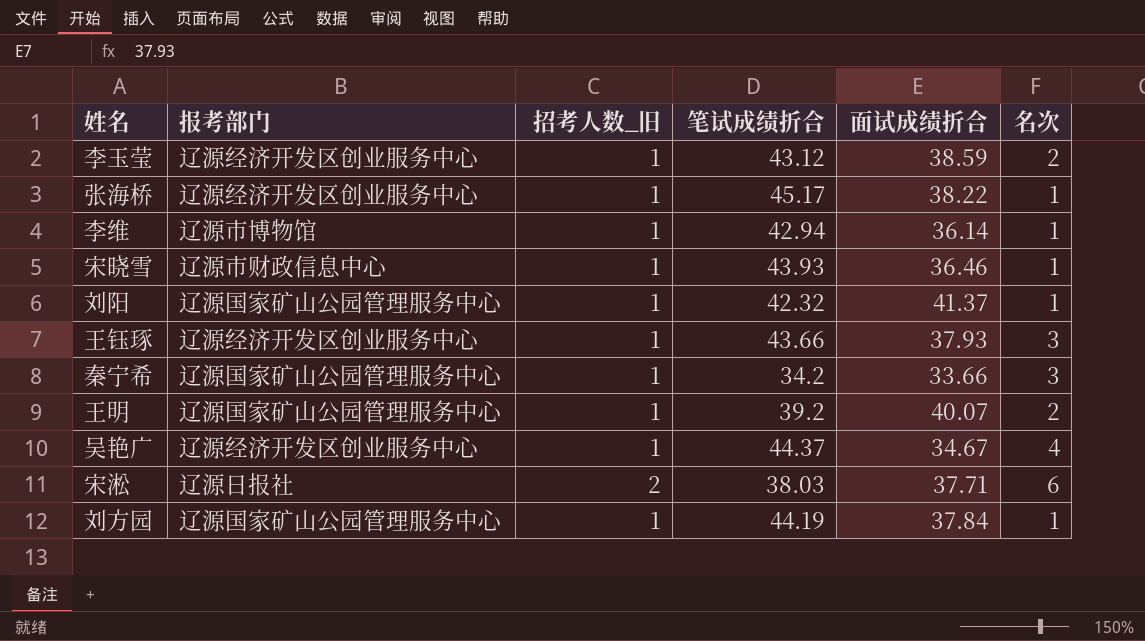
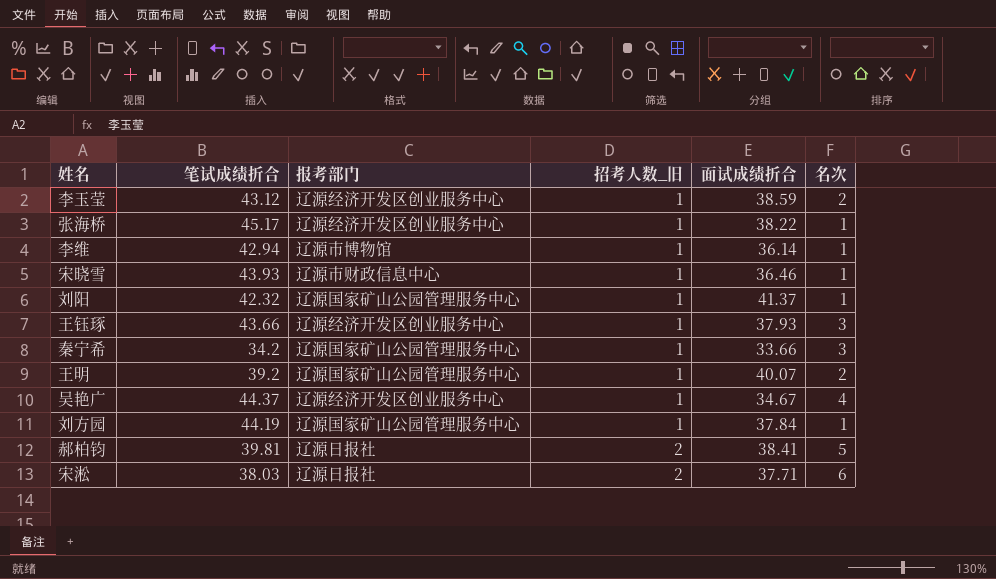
row order: none -> 招考人数_旧 ascending
column 笔试成绩折合 | position: 4 -> 2
row 郝柏钧: none -> 39.81 | 辽源日报社 | 2 | 38.41 | 5

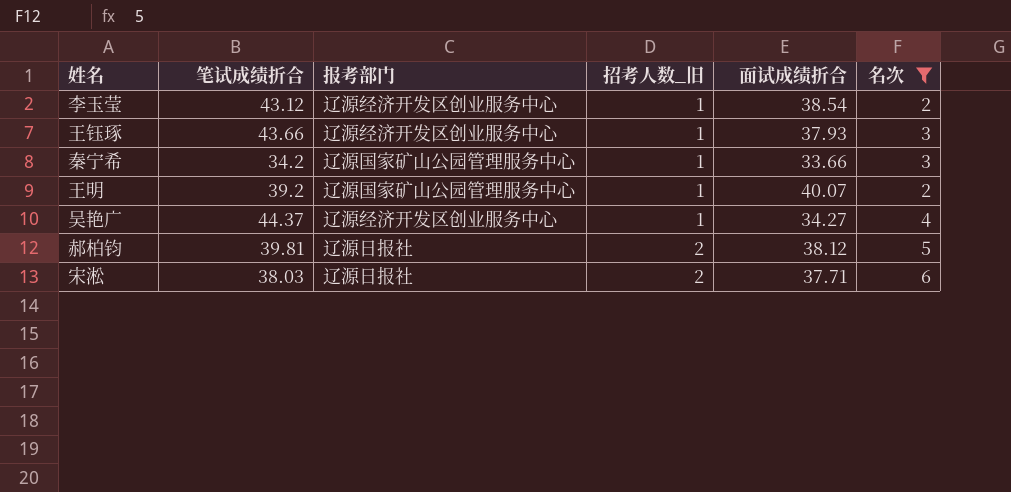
filter: none -> 名次 != 1
李玉莹 | 面试成绩折合: 38.59 -> 38.54
吴艳广 | 面试成绩折合: 34.67 -> 34.27
郝柏钧 | 面试成绩折合: 38.41 -> 38.12

